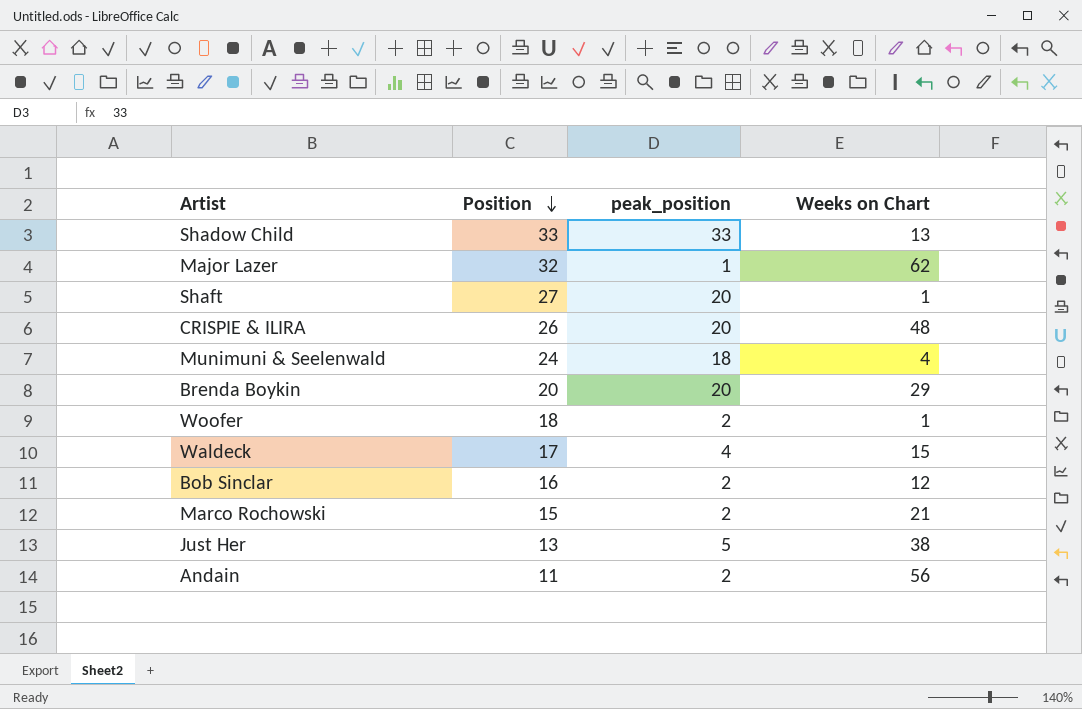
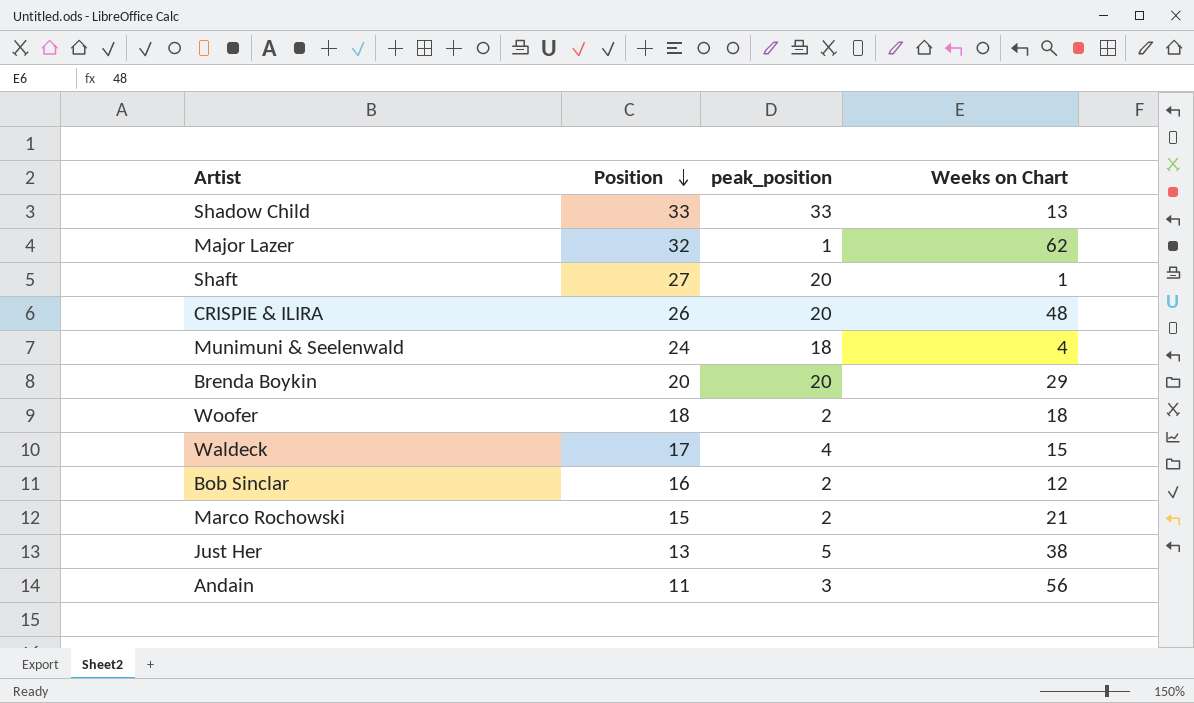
Woofer | Weeks on Chart: 1 -> 18
Andain | peak_position: 2 -> 3

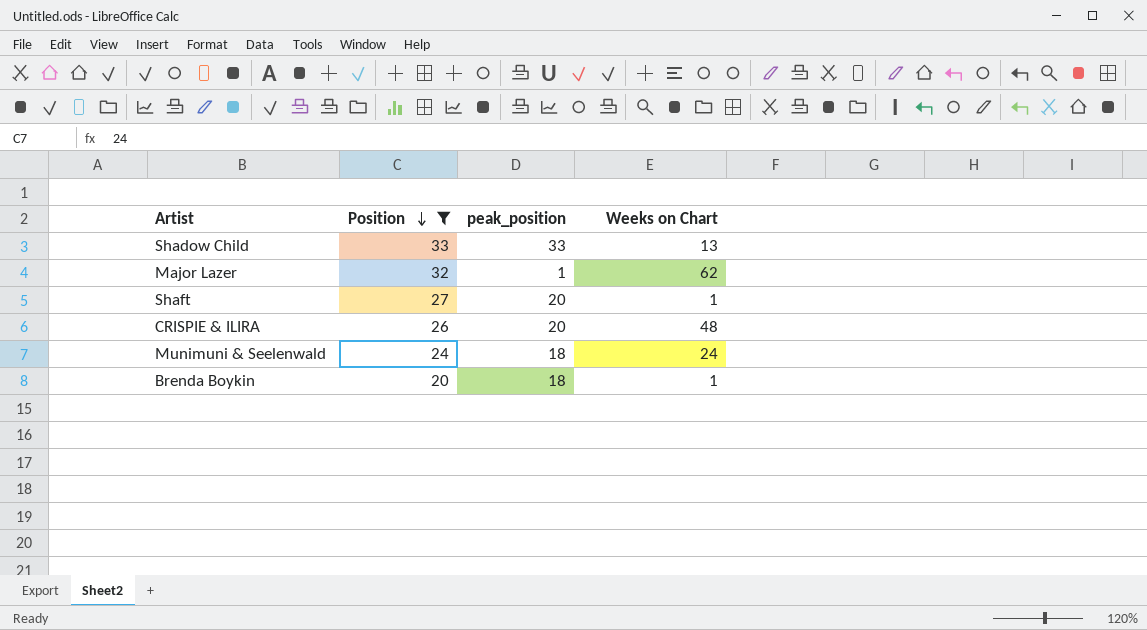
filter: none -> Position >= 20
Munimuni & Seelenwald | Weeks on Chart: 4 -> 24
Brenda Boykin | peak_position: 20 -> 18
Brenda Boykin | Weeks on Chart: 29 -> 1

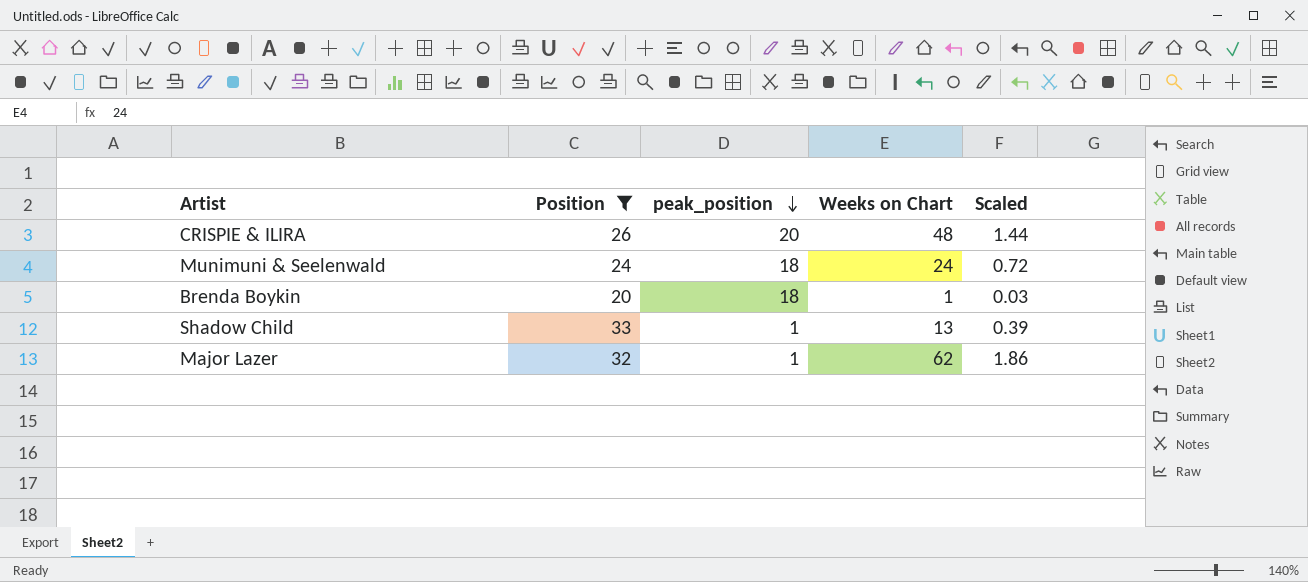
row order: Position descending -> peak_position descending
column Scaled | formula: none -> [Weeks on Chart] * 0.03
row Shaft: 27 | 20 | 1 -> none
Shadow Child | peak_position: 33 -> 1

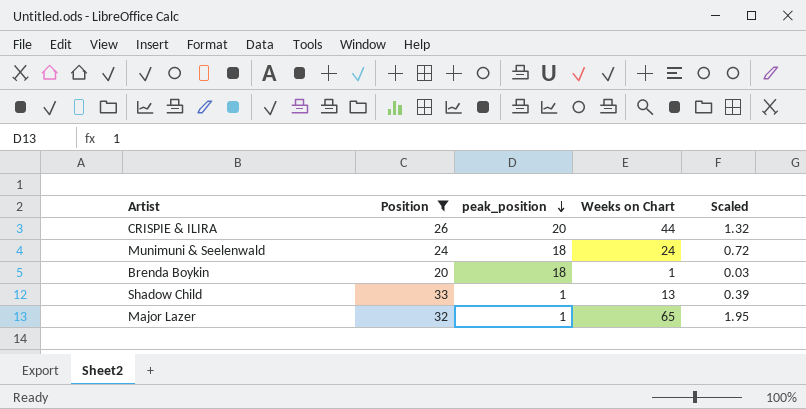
CRISPIE & ILIRA | Weeks on Chart: 48 -> 44
CRISPIE & ILIRA | Scaled: 1.44 -> 1.32
Major Lazer | Weeks on Chart: 62 -> 65
Major Lazer | Scaled: 1.86 -> 1.95

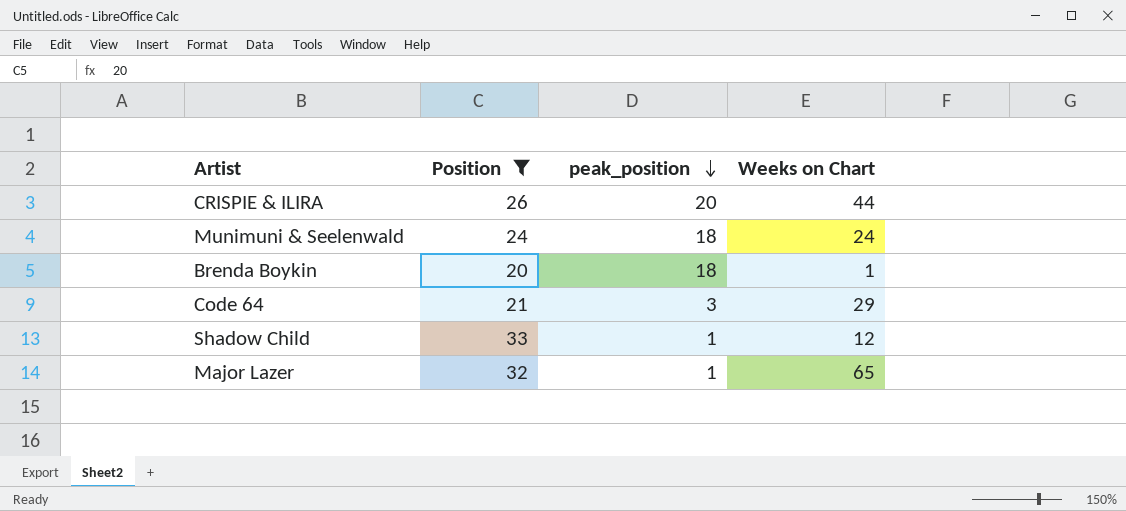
column Scaled | formula: [Weeks on Chart] * 0.03 -> none
row Code 64: none -> 21 | 3 | 29
Shadow Child | Weeks on Chart: 13 -> 12

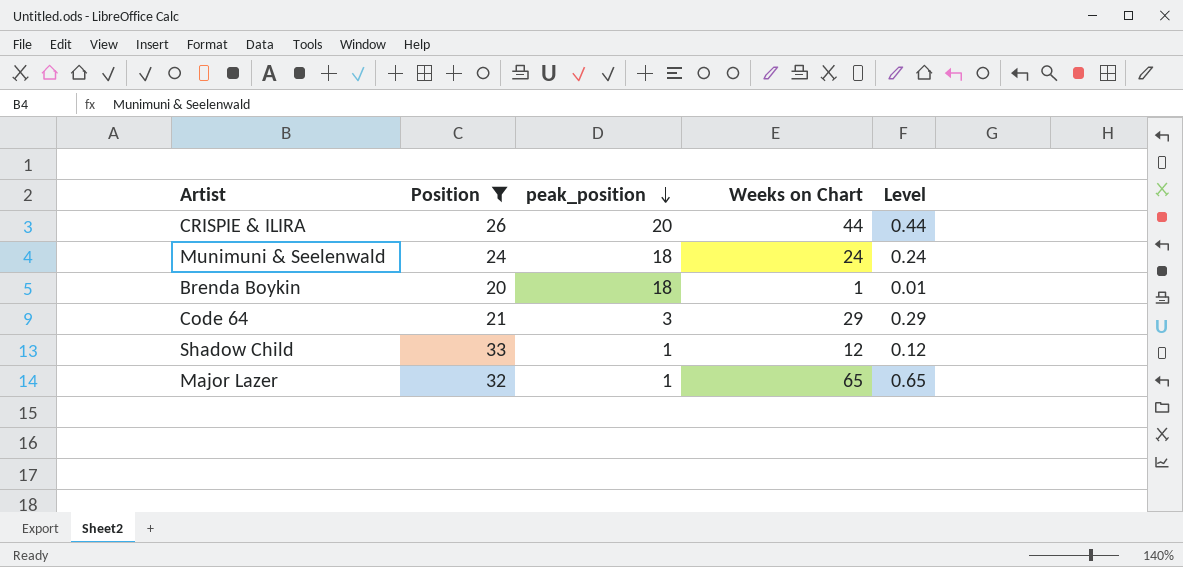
column Level | formula: none -> [Weeks on Chart] * 0.01

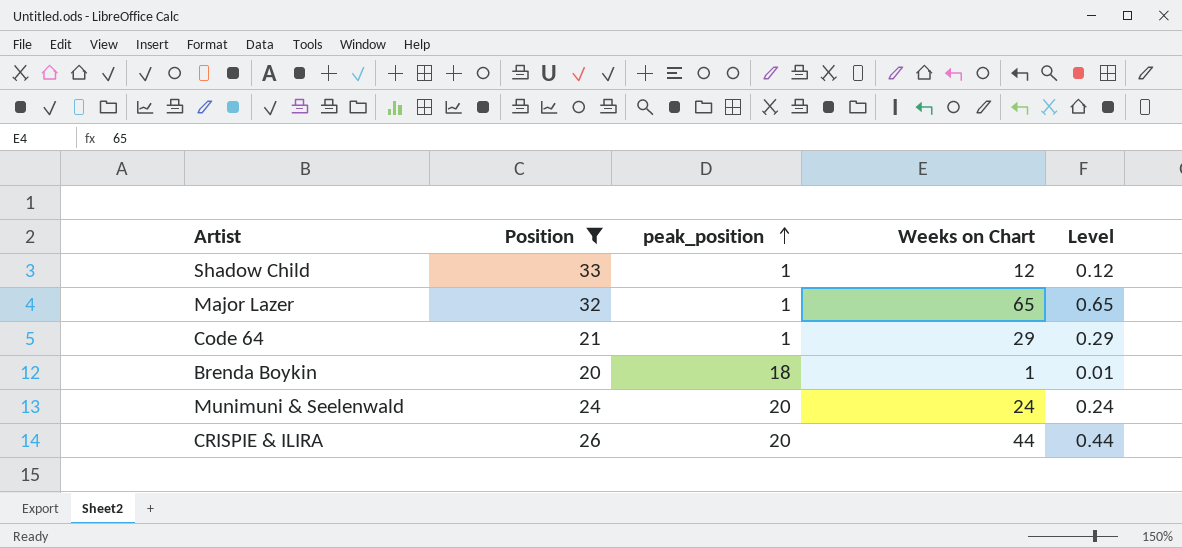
row order: peak_position descending -> peak_position ascending
Code 64 | peak_position: 3 -> 1
Munimuni & Seelenwald | peak_position: 18 -> 20

